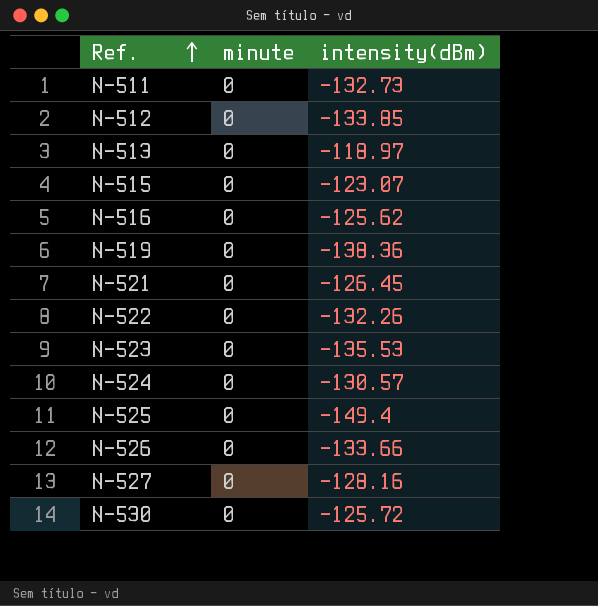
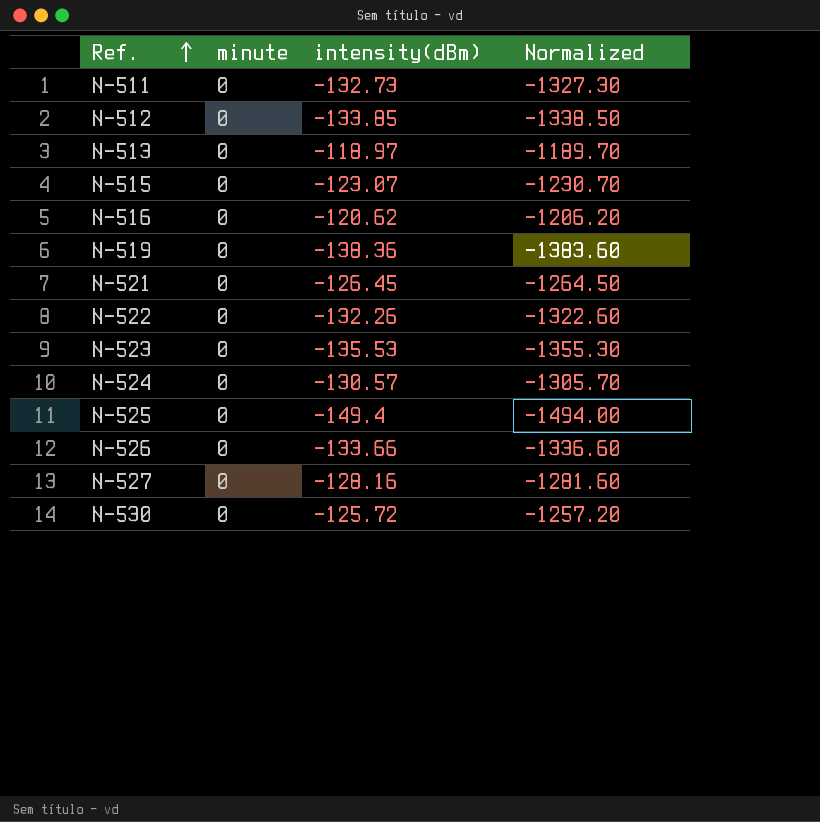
column Normalized | formula: none -> [intensity(dBm)] * 10
N-516 | intensity(dBm): -125.62 -> -120.62

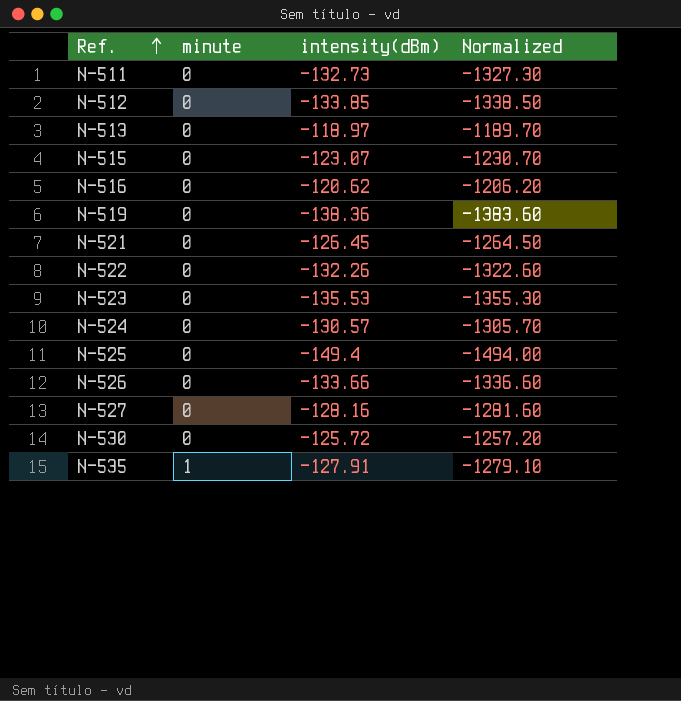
row N-535: none -> 1 | -127.91 | -1279.10

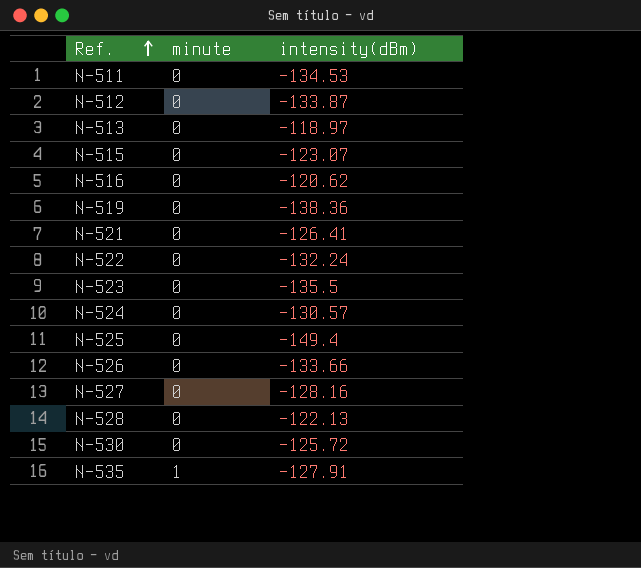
column Normalized | formula: [intensity(dBm)] * 10 -> none
N-511 | intensity(dBm): -132.73 -> -134.53
N-512 | intensity(dBm): -133.85 -> -133.87
N-521 | intensity(dBm): -126.45 -> -126.41
N-522 | intensity(dBm): -132.26 -> -132.24
N-523 | intensity(dBm): -135.53 -> -135.5
row N-528: none -> 0 | -122.13

